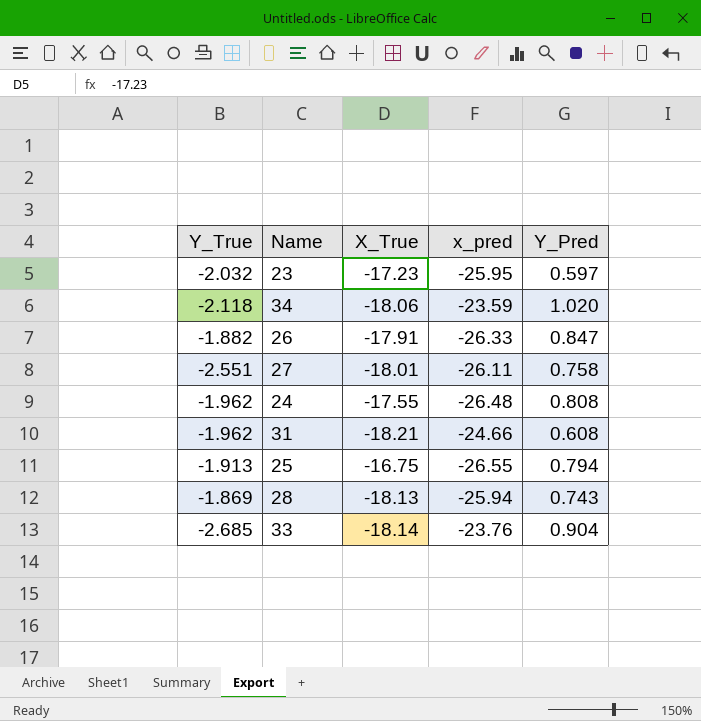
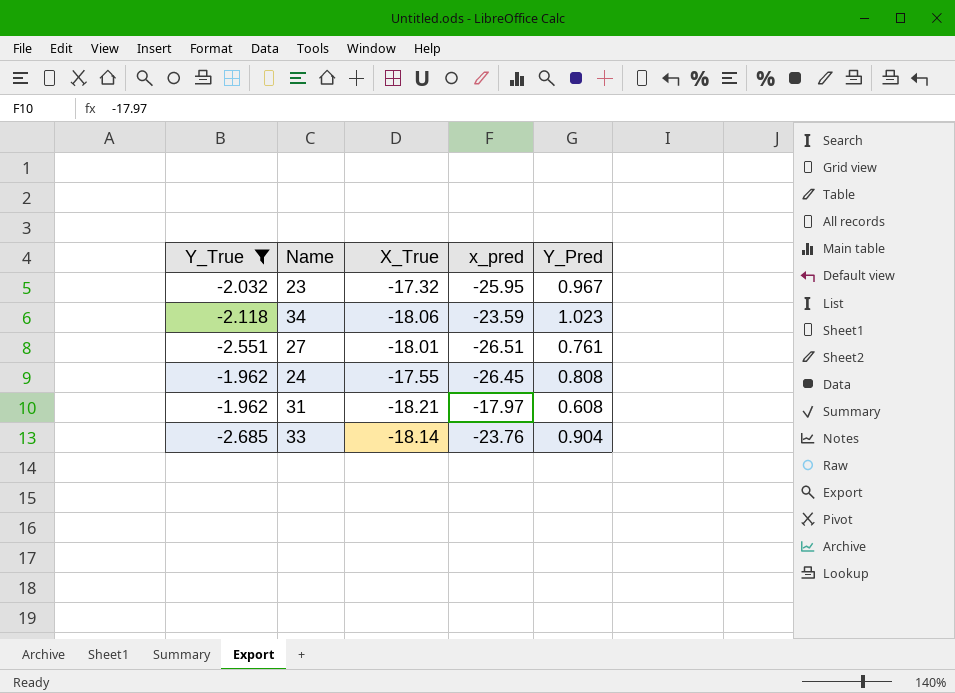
filter: none -> Y_True <= -1.962
23 | X_True: -17.23 -> -17.32
23 | Y_Pred: 0.597 -> 0.967
34 | Y_Pred: 1.020 -> 1.023
27 | x_pred: -26.11 -> -26.51
27 | Y_Pred: 0.758 -> 0.761
24 | x_pred: -26.48 -> -26.45
31 | x_pred: -24.66 -> -17.97

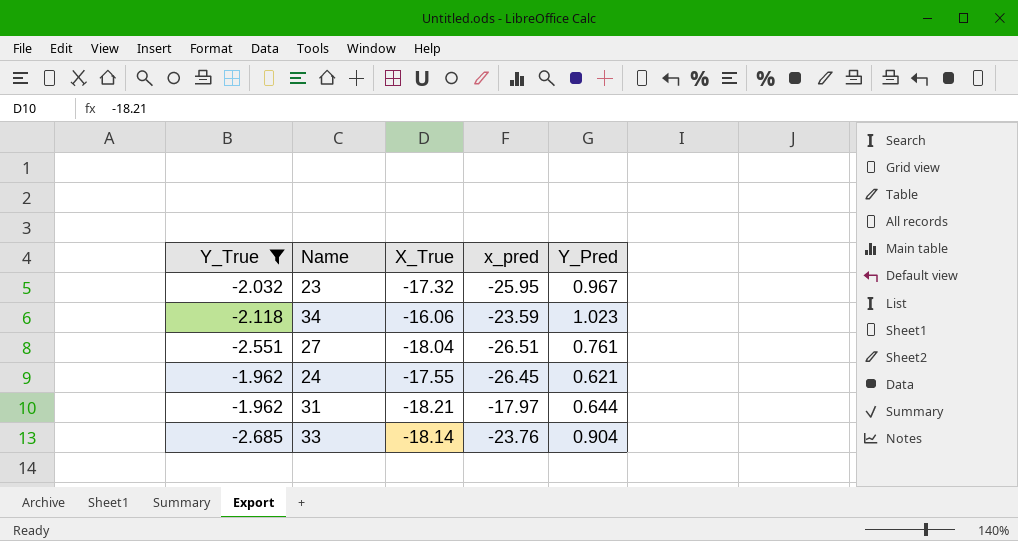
34 | X_True: -18.06 -> -16.06
27 | X_True: -18.01 -> -18.04
24 | Y_Pred: 0.808 -> 0.621
31 | Y_Pred: 0.608 -> 0.644

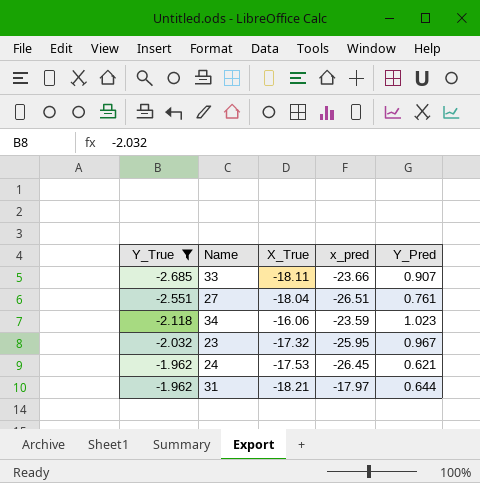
row order: none -> Y_True ascending
33 | X_True: -18.14 -> -18.11
33 | x_pred: -23.76 -> -23.66
33 | Y_Pred: 0.904 -> 0.907
24 | X_True: -17.55 -> -17.53

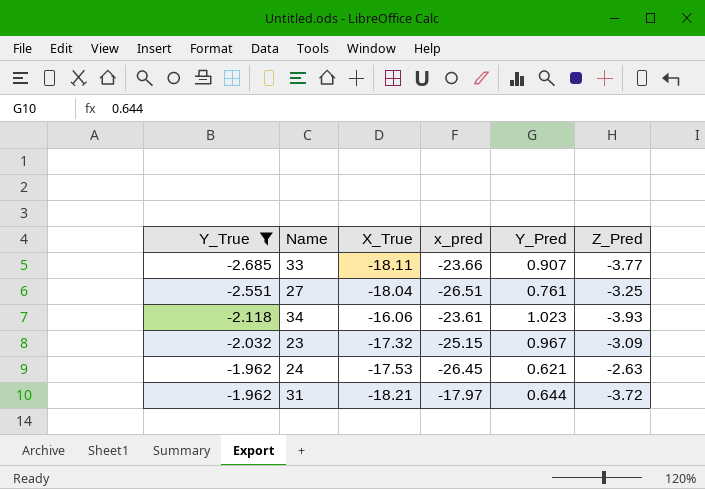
column Z_Pred | position: none -> 6
34 | x_pred: -23.59 -> -23.61
23 | x_pred: -25.95 -> -25.15

